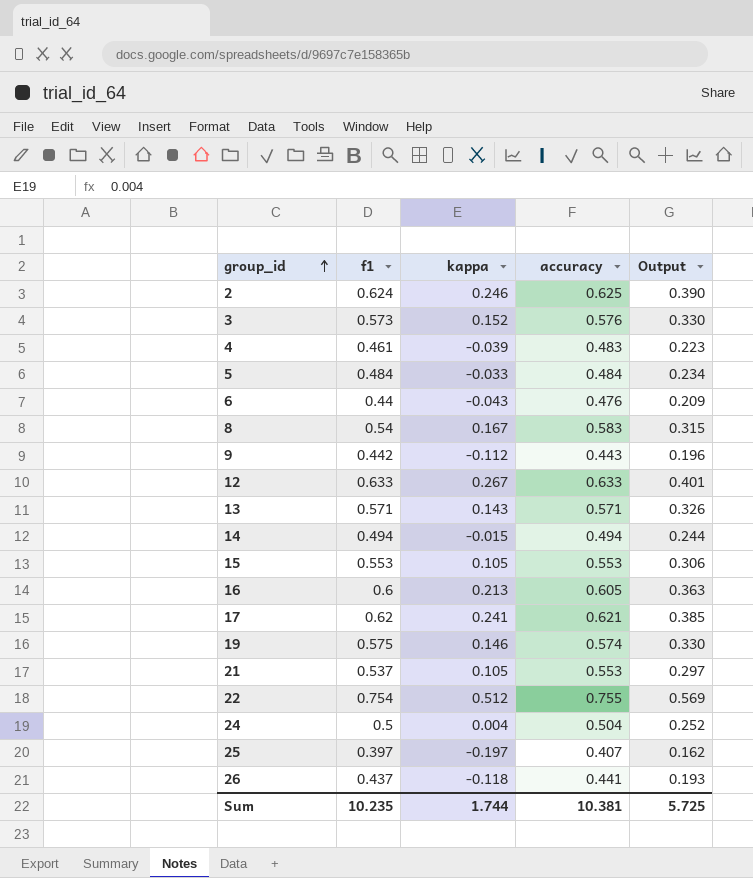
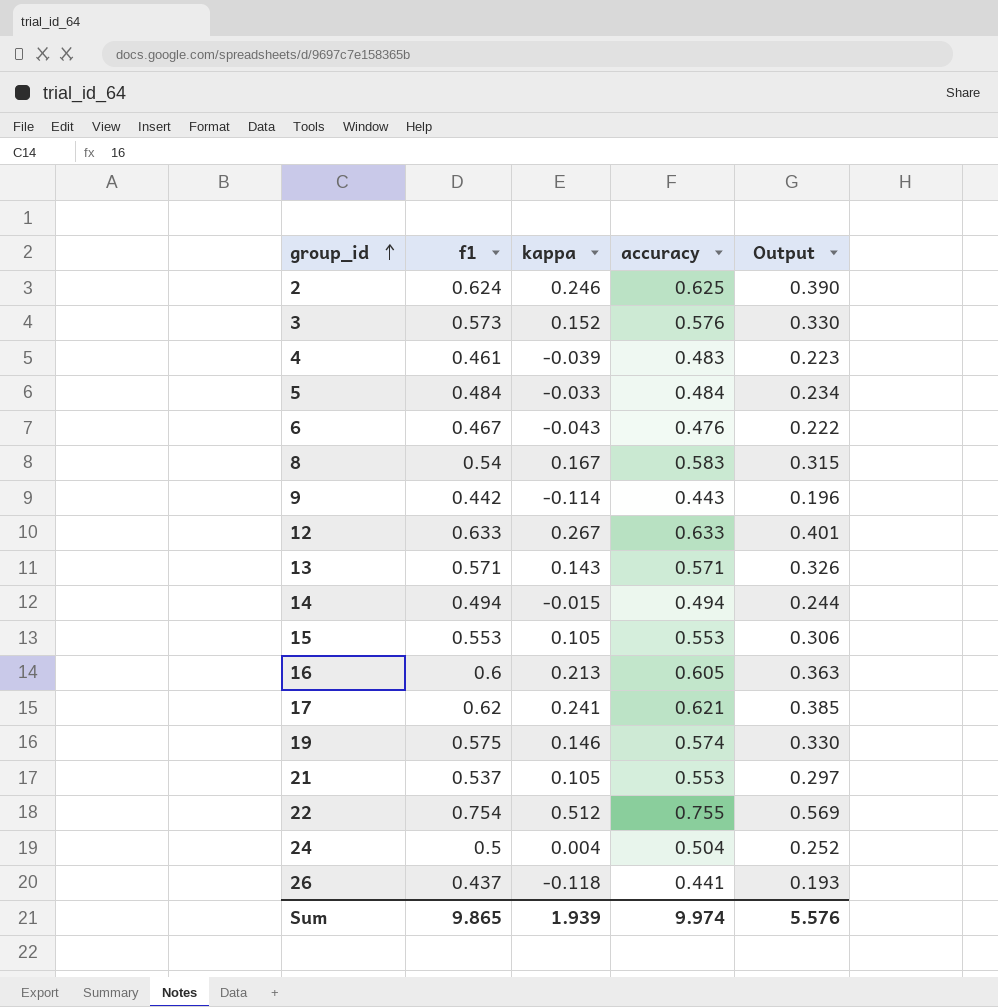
row 25: 0.397 | -0.197 | 0.407 | 0.162 -> none
6 | f1: 0.44 -> 0.467
6 | Output: 0.209 -> 0.222
9 | kappa: -0.112 -> -0.114
Sum | f1: 10.235 -> 9.865
Sum | kappa: 1.744 -> 1.939
Sum | accuracy: 10.381 -> 9.974
Sum | Output: 5.725 -> 5.576

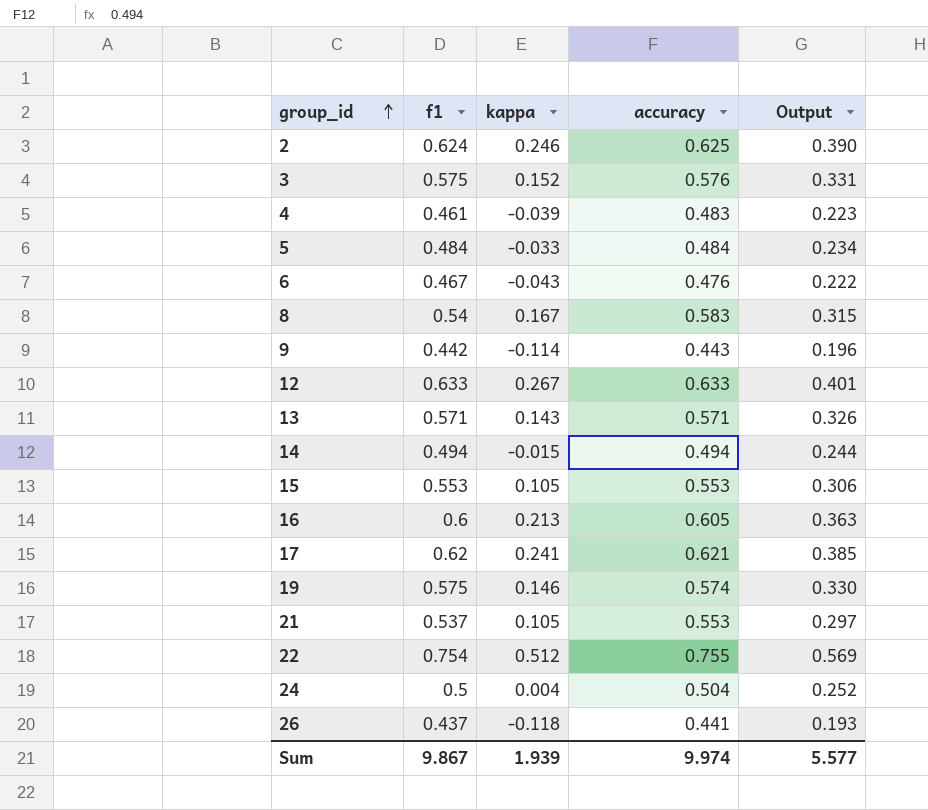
3 | f1: 0.573 -> 0.575
3 | Output: 0.330 -> 0.331
Sum | f1: 9.865 -> 9.867
Sum | Output: 5.576 -> 5.577

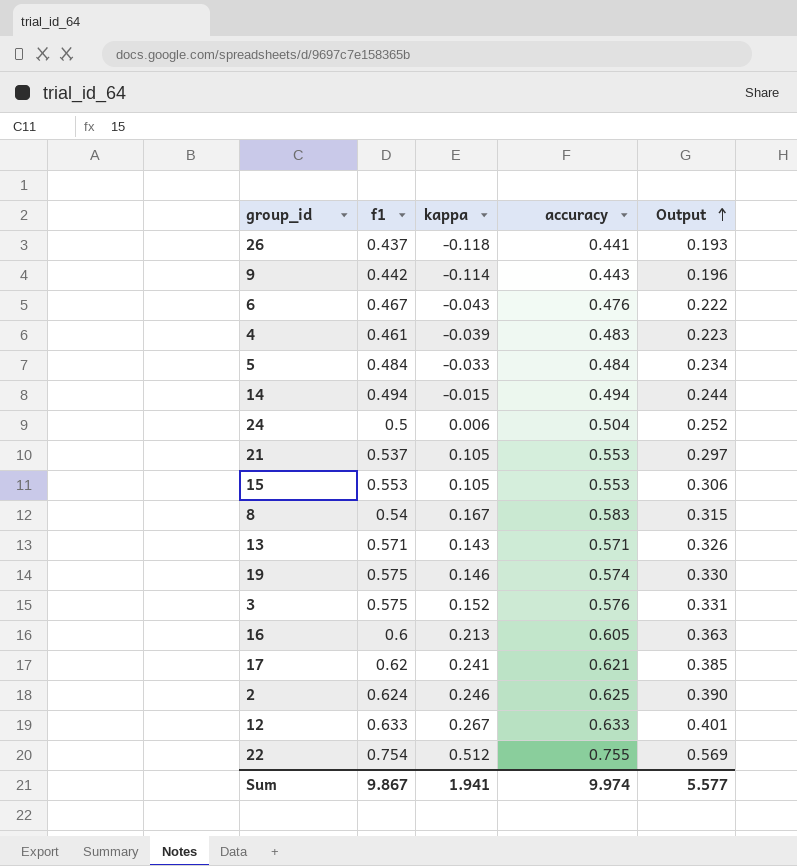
row order: group_id ascending -> Output ascending
24 | kappa: 0.004 -> 0.006
Sum | kappa: 1.939 -> 1.941

